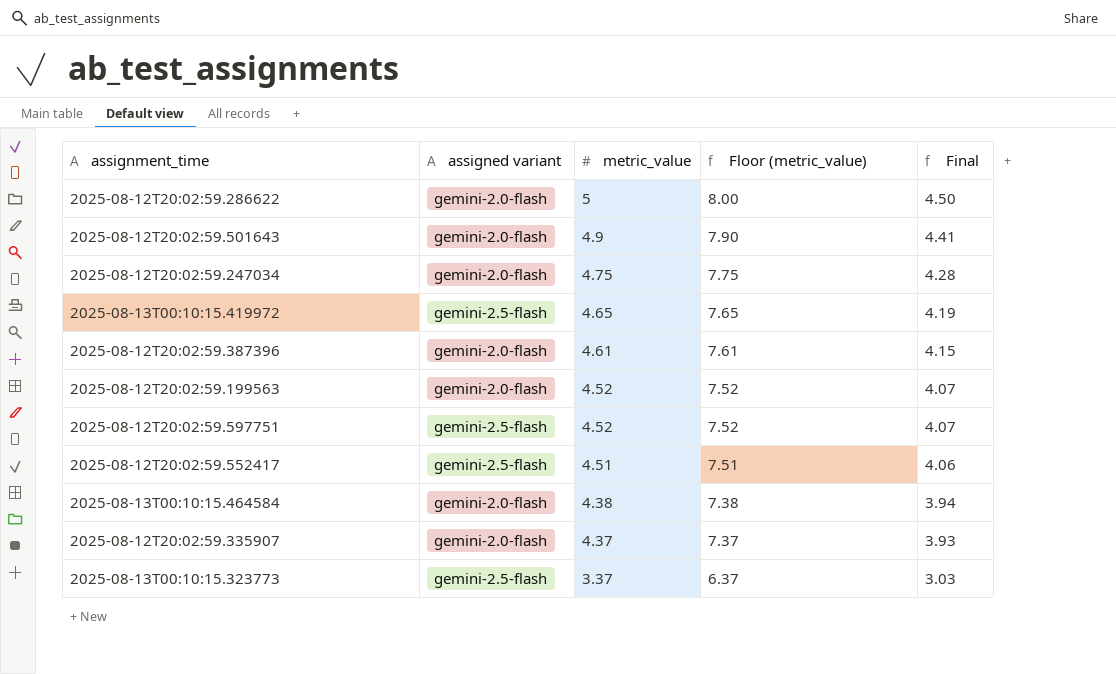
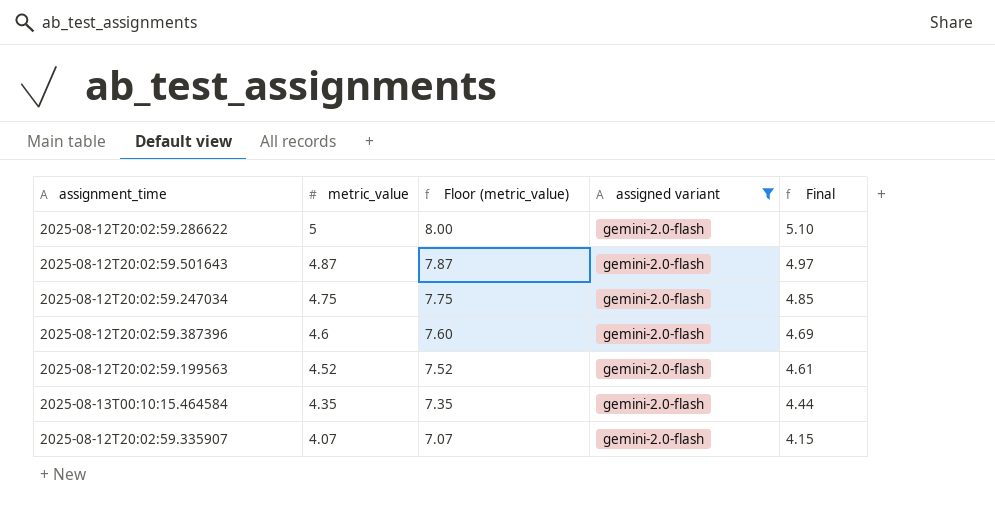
filter: none -> assigned variant = gemini-2.0-flash
column assigned variant | position: 2 -> 4
column Final | formula: [metric_value] * 0.9 -> [metric_value] * 1.02
2025-08-12T20:02:59.501643 | metric_value: 4.9 -> 4.87
2025-08-12T20:02:59.501643 | Floor (metric_value): 7.90 -> 7.87
2025-08-12T20:02:59.387396 | metric_value: 4.61 -> 4.6
2025-08-12T20:02:59.387396 | Floor (metric_value): 7.61 -> 7.60
2025-08-13T00:10:15.464584 | metric_value: 4.38 -> 4.35
2025-08-13T00:10:15.464584 | Floor (metric_value): 7.38 -> 7.35
2025-08-12T20:02:59.335907 | metric_value: 4.37 -> 4.07
2025-08-12T20:02:59.335907 | Floor (metric_value): 7.37 -> 7.07

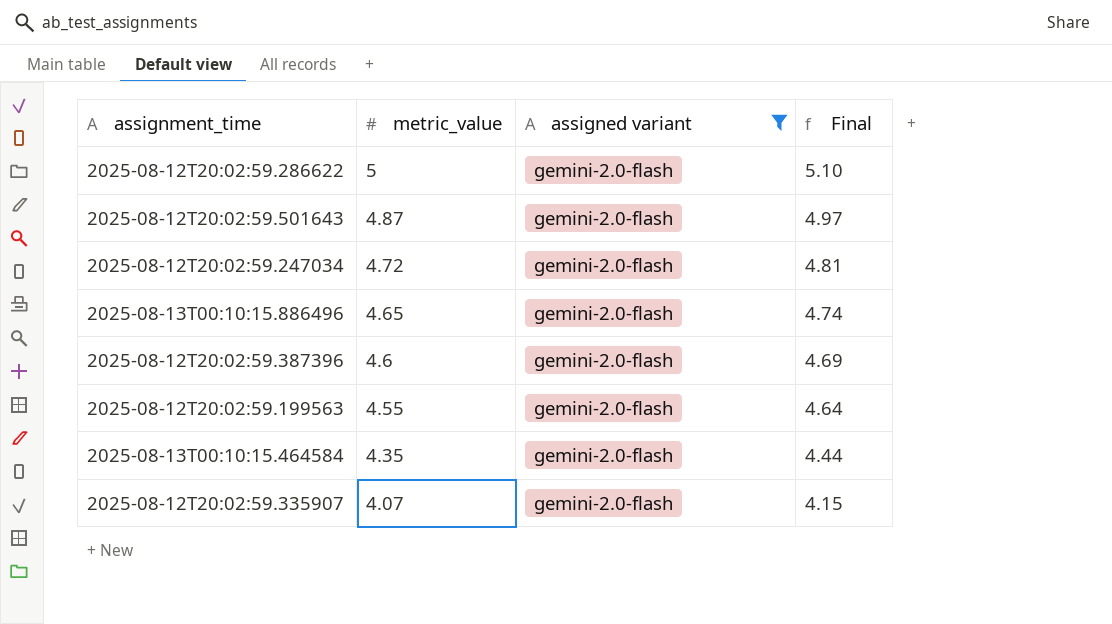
column Floor (metric_value) | formula: [metric_value] + 3 -> none
2025-08-12T20:02:59.247034 | metric_value: 4.75 -> 4.72
2025-08-12T20:02:59.247034 | Final: 4.85 -> 4.81
row 2025-08-13T00:10:15.886496: none -> 4.65 | gemini-2.0-flash | 4.74
2025-08-12T20:02:59.199563 | metric_value: 4.52 -> 4.55
2025-08-12T20:02:59.199563 | Final: 4.61 -> 4.64

